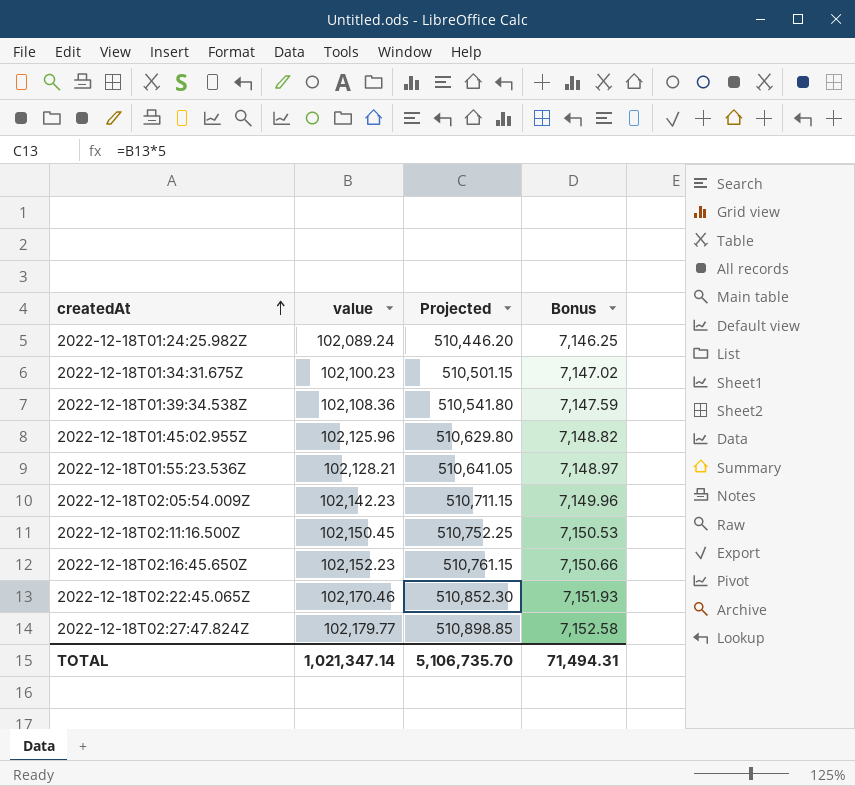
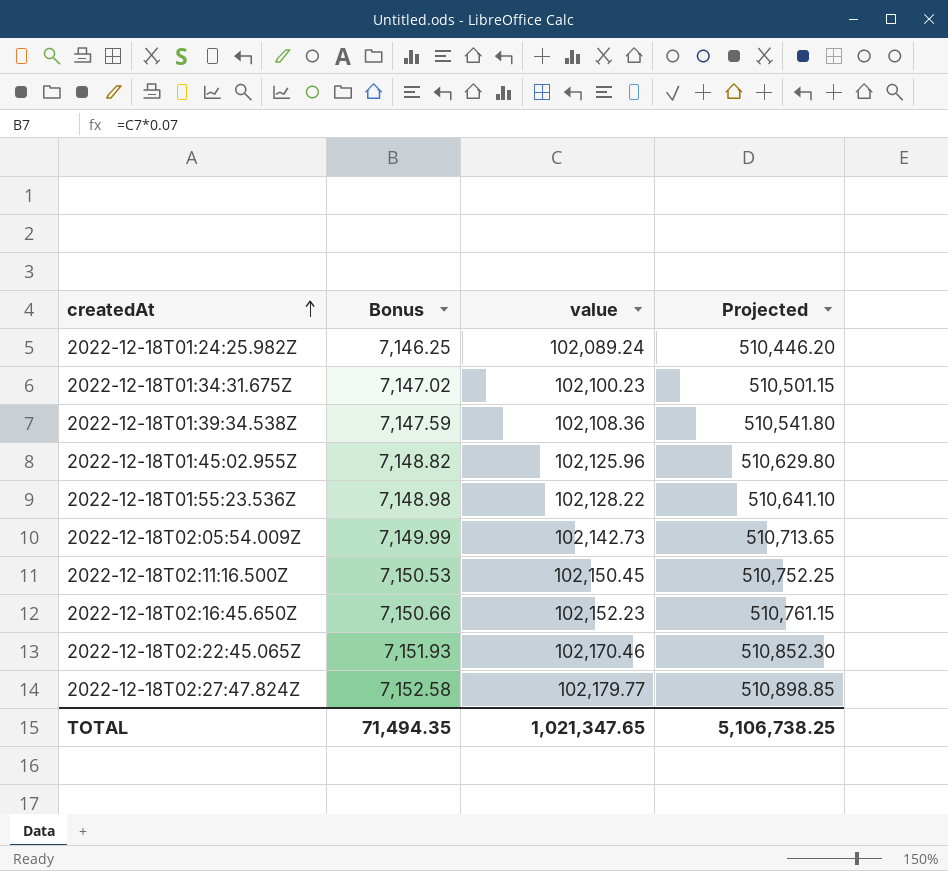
column Bonus | position: 4 -> 2
2022-12-18T01:55:23.536Z | Bonus: 7,148.97 -> 7,148.98
2022-12-18T01:55:23.536Z | value: 102,128.21 -> 102,128.22
2022-12-18T01:55:23.536Z | Projected: 510,641.05 -> 510,641.10
2022-12-18T02:05:54.009Z | Bonus: 7,149.96 -> 7,149.99
2022-12-18T02:05:54.009Z | value: 102,142.23 -> 102,142.73
2022-12-18T02:05:54.009Z | Projected: 510,711.15 -> 510,713.65
TOTAL | Bonus: 71,494.31 -> 71,494.35
TOTAL | value: 1,021,347.14 -> 1,021,347.65
TOTAL | Projected: 5,106,735.70 -> 5,106,738.25

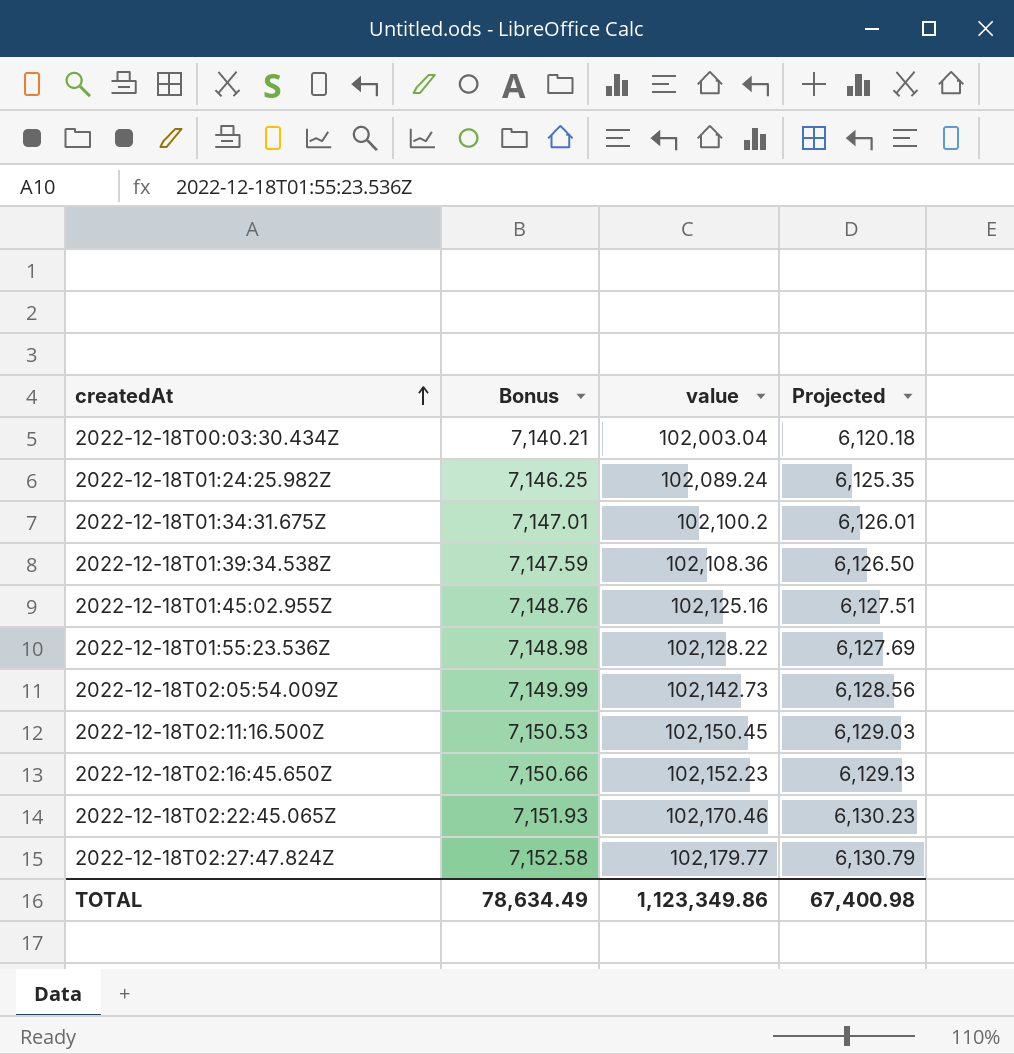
column Projected | formula: [value] * 5 -> [value] * 0.06
row 2022-12-18T00:03:30.434Z: none -> 7,140.21 | 102,003.04 | 6,120.18
2022-12-18T01:34:31.675Z | Bonus: 7,147.02 -> 7,147.01
2022-12-18T01:34:31.675Z | value: 102,100.23 -> 102,100.2
2022-12-18T01:45:02.955Z | Bonus: 7,148.82 -> 7,148.76
2022-12-18T01:45:02.955Z | value: 102,125.96 -> 102,125.16
TOTAL | Bonus: 71,494.35 -> 78,634.49
TOTAL | value: 1,021,347.65 -> 1,123,349.86
TOTAL | Projected: 5,106,738.25 -> 67,400.98

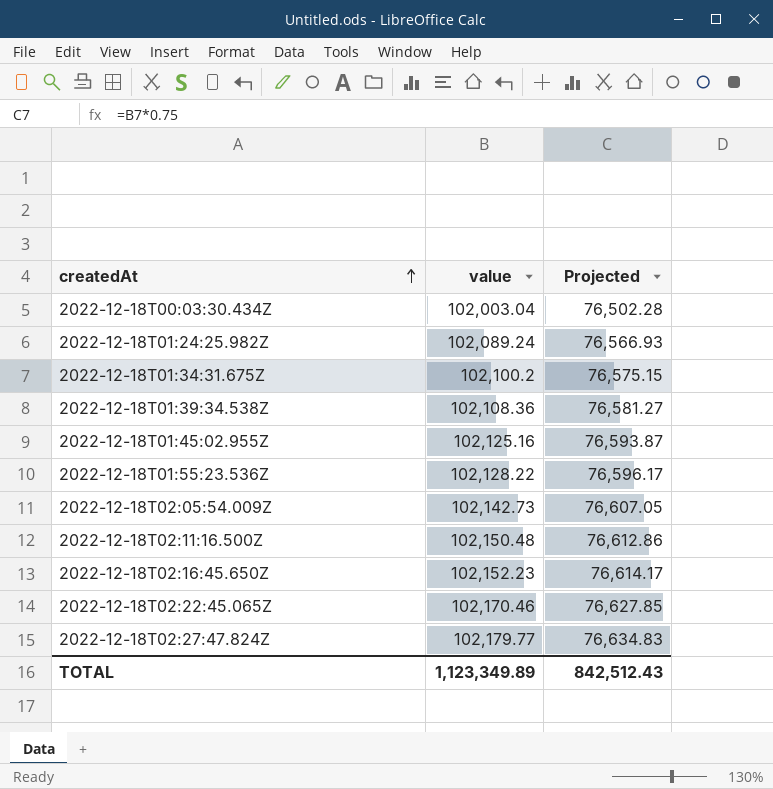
column Bonus | formula: [value] * 0.07 -> none
column Projected | formula: [value] * 0.06 -> [value] * 0.75
2022-12-18T02:11:16.500Z | value: 102,150.45 -> 102,150.48
TOTAL | value: 1,123,349.86 -> 1,123,349.89
TOTAL | Projected: 67,400.98 -> 842,512.43

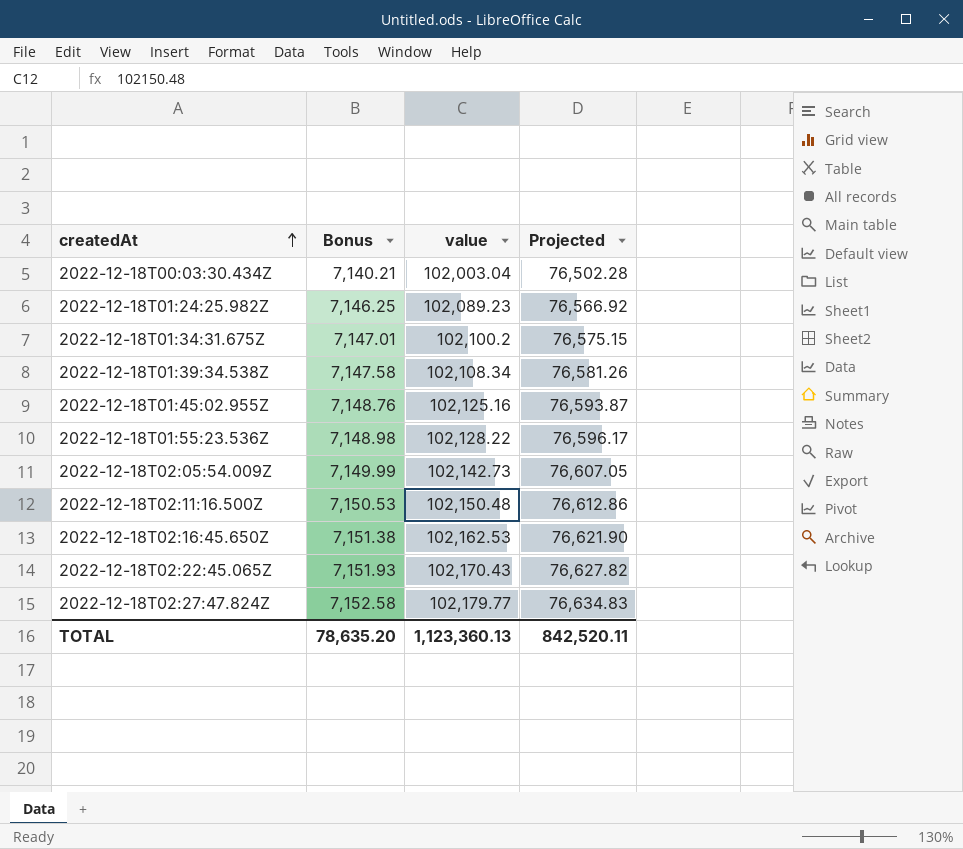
column Bonus | formula: none -> [value] * 0.07
2022-12-18T01:24:25.982Z | value: 102,089.24 -> 102,089.23
2022-12-18T01:24:25.982Z | Projected: 76,566.93 -> 76,566.92
2022-12-18T01:39:34.538Z | value: 102,108.36 -> 102,108.34
2022-12-18T01:39:34.538Z | Projected: 76,581.27 -> 76,581.26
2022-12-18T02:16:45.650Z | value: 102,152.23 -> 102,162.53
2022-12-18T02:16:45.650Z | Projected: 76,614.17 -> 76,621.90
2022-12-18T02:22:45.065Z | value: 102,170.46 -> 102,170.43
2022-12-18T02:22:45.065Z | Projected: 76,627.85 -> 76,627.82
TOTAL | value: 1,123,349.89 -> 1,123,360.13
TOTAL | Projected: 842,512.43 -> 842,520.11

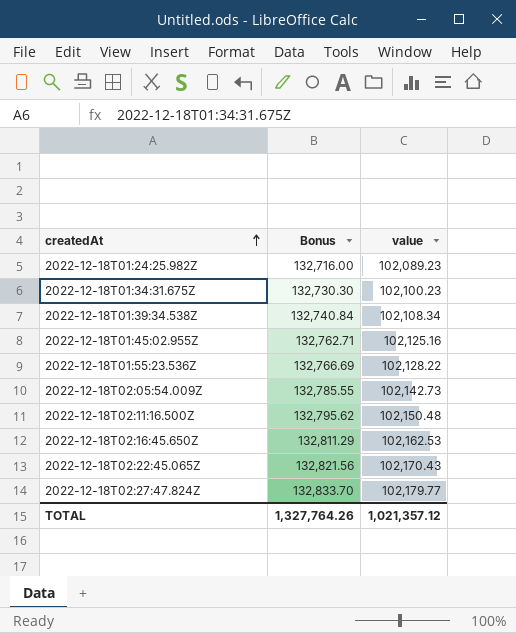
column Projected | formula: [value] * 0.75 -> none
column Bonus | formula: [value] * 0.07 -> [value] * 1.3
row 2022-12-18T00:03:30.434Z: 7,140.21 | 102,003.04 | 76,502.28 -> none
2022-12-18T01:34:31.675Z | value: 102,100.2 -> 102,100.23
TOTAL | Bonus: 78,635.20 -> 1,327,764.26
TOTAL | value: 1,123,360.13 -> 1,021,357.12

